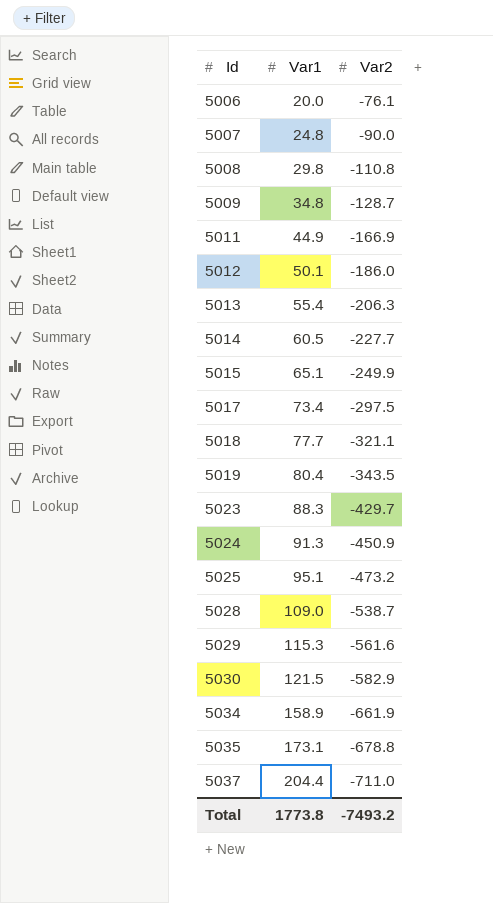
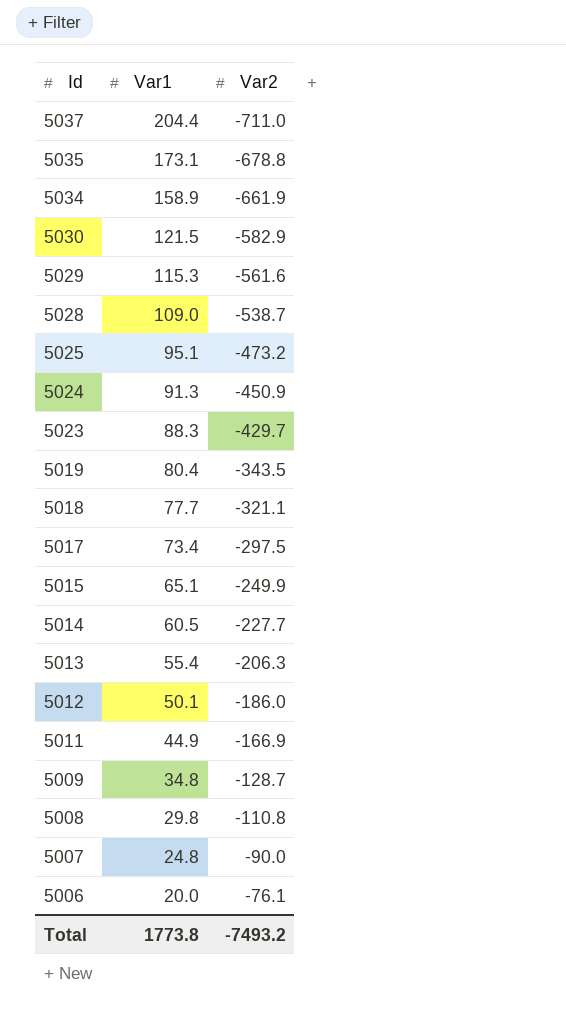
row order: Id ascending -> Id descending

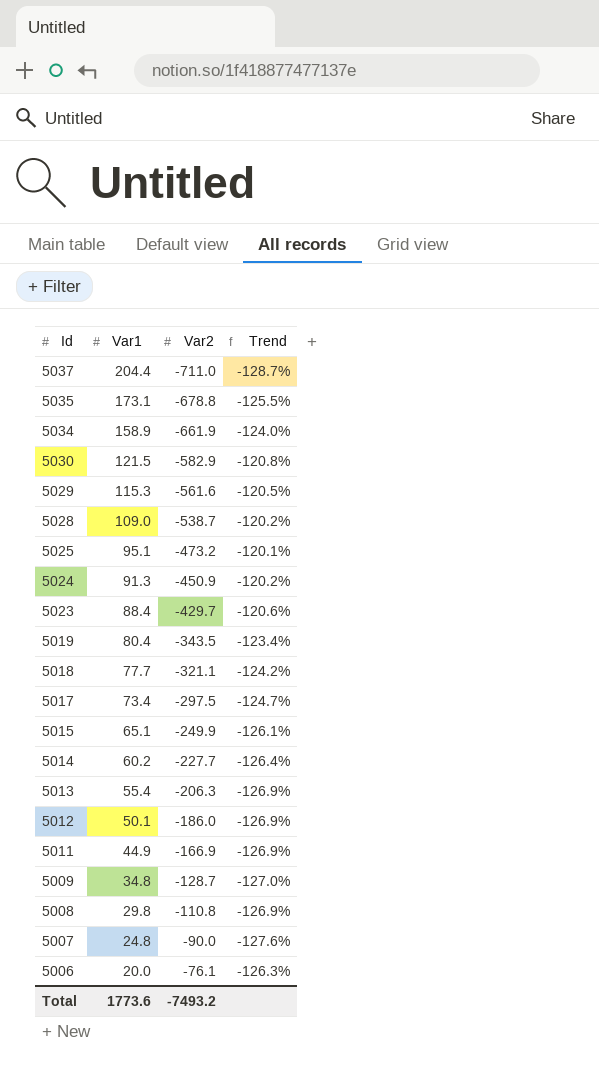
column Trend | formula: none -> ([Var1] - [Var2]) / [Var2]
5023 | Var1: 88.3 -> 88.4
5014 | Var1: 60.5 -> 60.2
Total | Var1: 1773.8 -> 1773.6

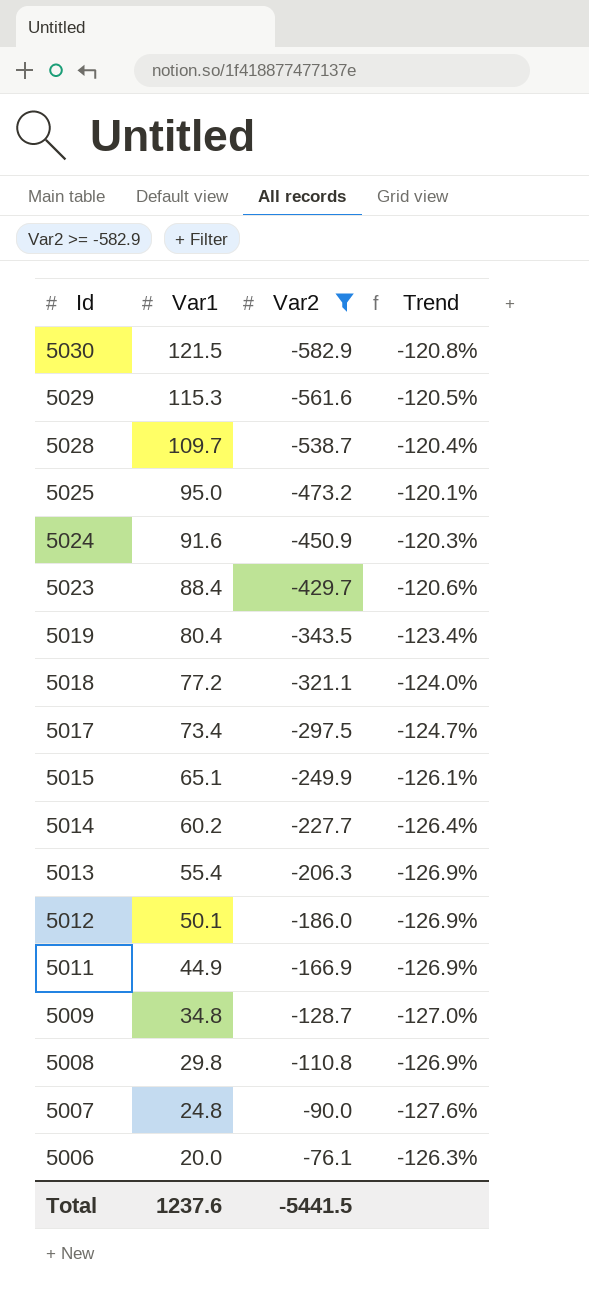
filter: none -> Var2 >= -582.9
5028 | Var1: 109.0 -> 109.7
5028 | Trend: -120.2% -> -120.4%
5025 | Var1: 95.1 -> 95.0
5024 | Var1: 91.3 -> 91.6
5024 | Trend: -120.2% -> -120.3%
5018 | Var1: 77.7 -> 77.2
5018 | Trend: -124.2% -> -124.0%
Total | Var1: 1773.6 -> 1237.6
Total | Var2: -7493.2 -> -5441.5

